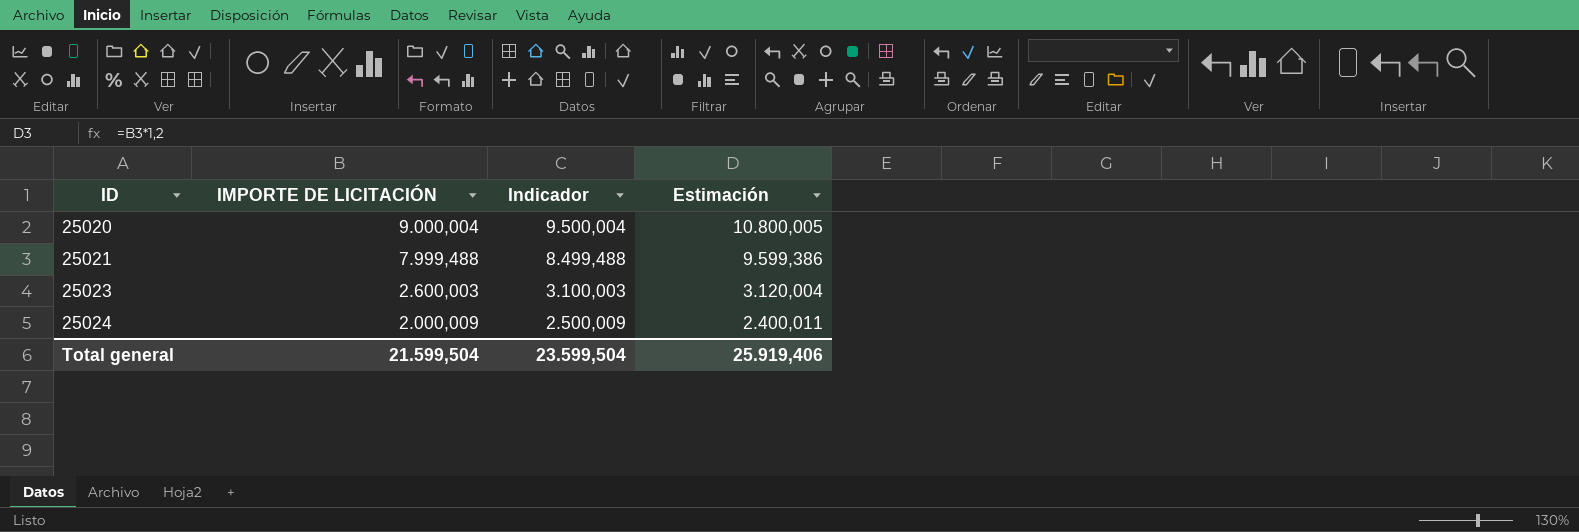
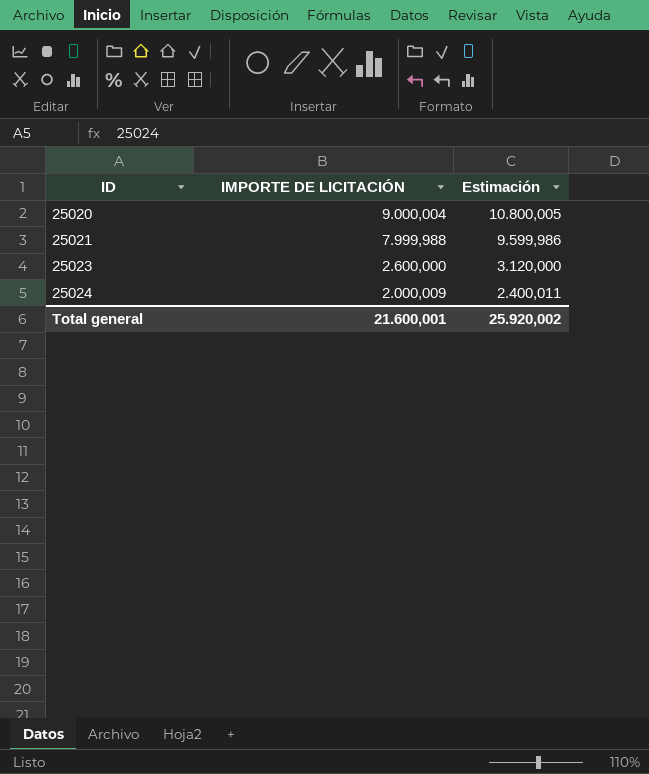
column Indicador | formula: [IMPORTE DE LICITACIÓN] + 500 -> none
25021 | IMPORTE DE LICITACIÓN: 7.999,488 -> 7.999,988
25021 | Estimación: 9.599,386 -> 9.599,986
25023 | IMPORTE DE LICITACIÓN: 2.600,003 -> 2.600,000
25023 | Estimación: 3.120,004 -> 3.120,000
Total general | IMPORTE DE LICITACIÓN: 21.599,504 -> 21.600,001
Total general | Estimación: 25.919,406 -> 25.920,002

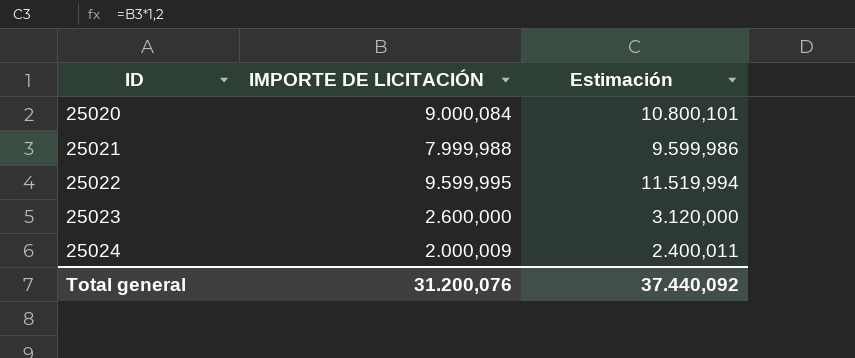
25020 | IMPORTE DE LICITACIÓN: 9.000,004 -> 9.000,084
25020 | Estimación: 10.800,005 -> 10.800,101
row 25022: none -> 9.599,995 | 11.519,994
Total general | IMPORTE DE LICITACIÓN: 21.600,001 -> 31.200,076
Total general | Estimación: 25.920,002 -> 37.440,092

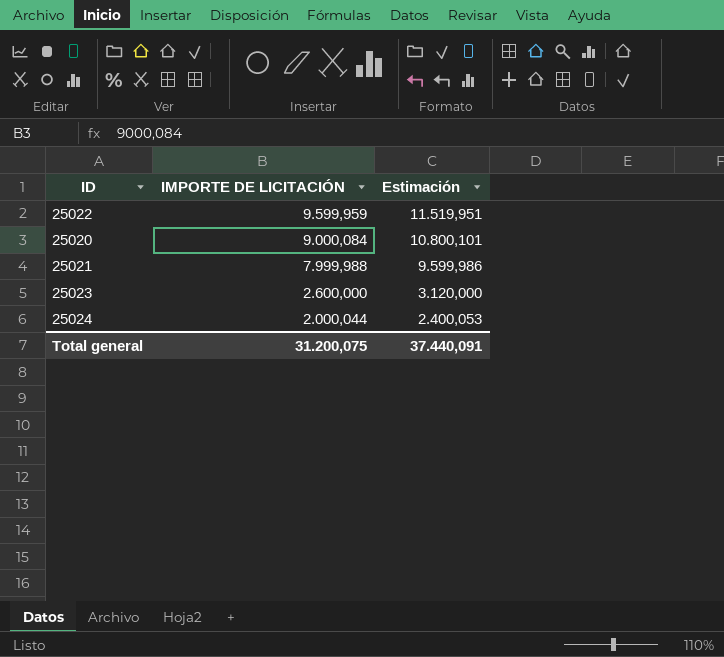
row order: ID ascending -> IMPORTE DE LICITACIÓN descending
25022 | IMPORTE DE LICITACIÓN: 9.599,995 -> 9.599,959
25022 | Estimación: 11.519,994 -> 11.519,951
25024 | IMPORTE DE LICITACIÓN: 2.000,009 -> 2.000,044
25024 | Estimación: 2.400,011 -> 2.400,053
Total general | IMPORTE DE LICITACIÓN: 31.200,076 -> 31.200,075
Total general | Estimación: 37.440,092 -> 37.440,091

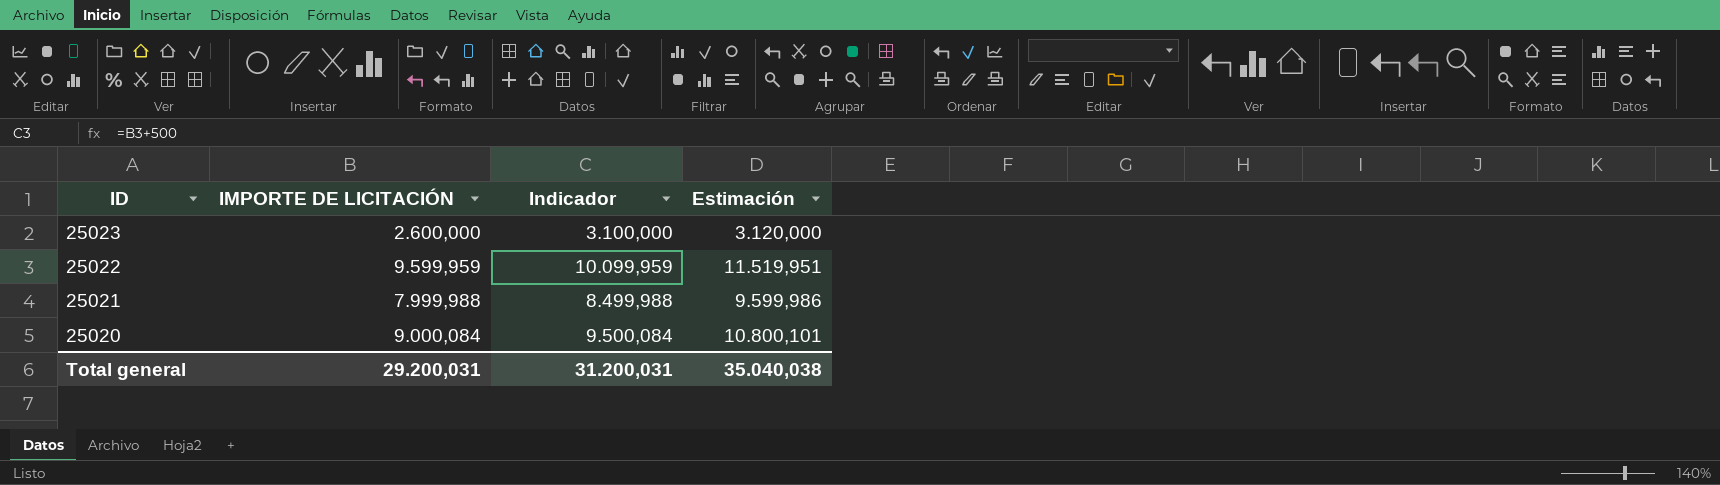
row order: IMPORTE DE LICITACIÓN descending -> ID descending
column Indicador | formula: none -> [IMPORTE DE LICITACIÓN] + 500
row 25024: 2.000,044 | 2.400,053 -> none
Total general | IMPORTE DE LICITACIÓN: 31.200,075 -> 29.200,031
Total general | Estimación: 37.440,091 -> 35.040,038

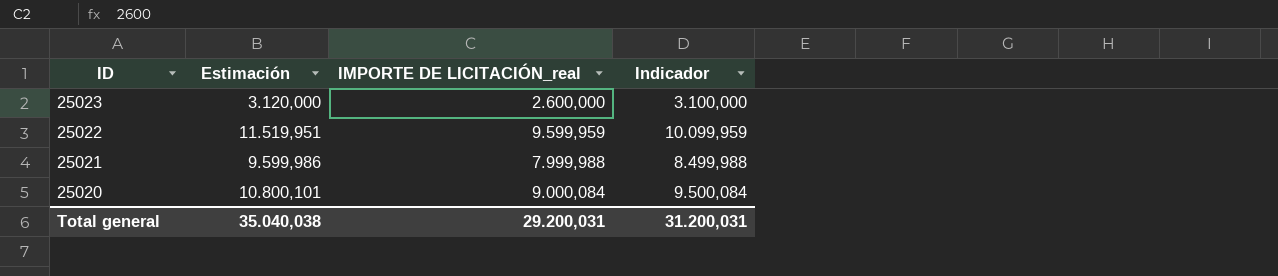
column Estimación | position: 4 -> 2
column name: IMPORTE DE LICITACIÓN -> IMPORTE DE LICITACIÓN_real

